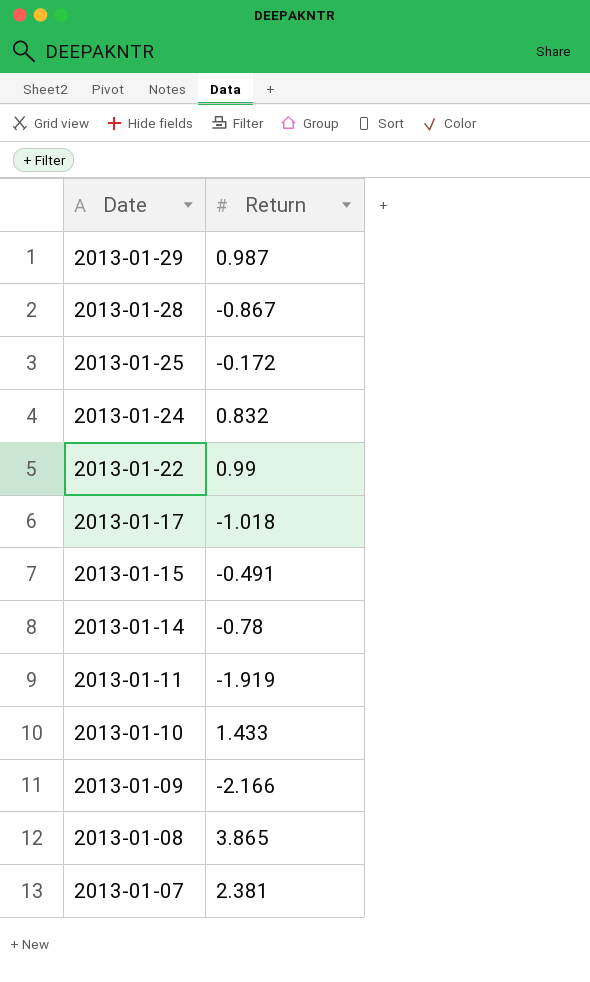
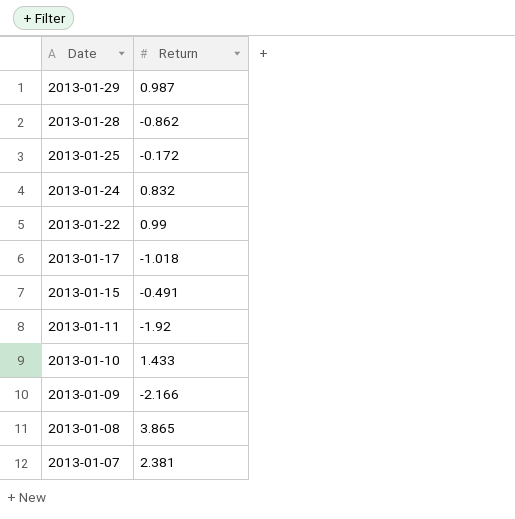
row 2013-01-14: -0.78 -> none
2013-01-28 | Return: -0.867 -> -0.862
2013-01-11 | Return: -1.919 -> -1.92

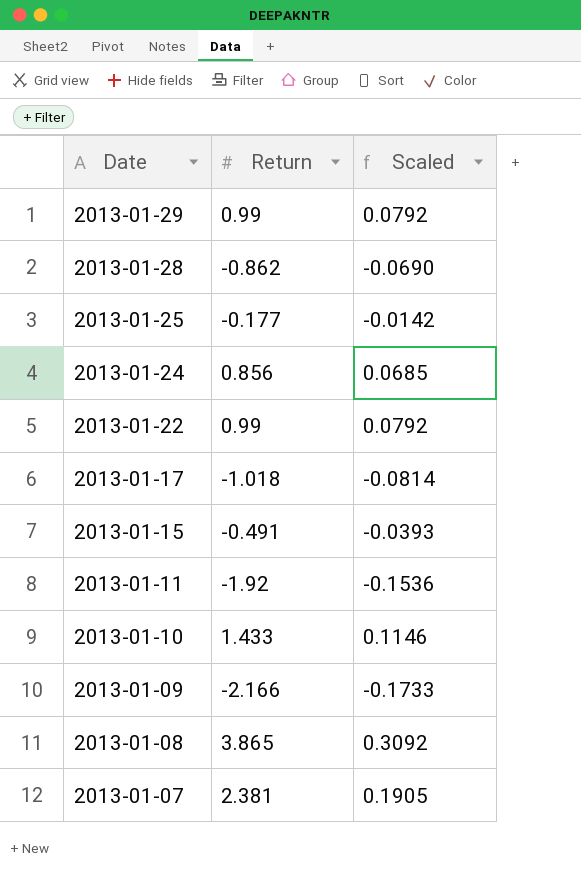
column Scaled | formula: none -> [Return] * 0.08
2013-01-29 | Return: 0.987 -> 0.99
2013-01-25 | Return: -0.172 -> -0.177
2013-01-24 | Return: 0.832 -> 0.856

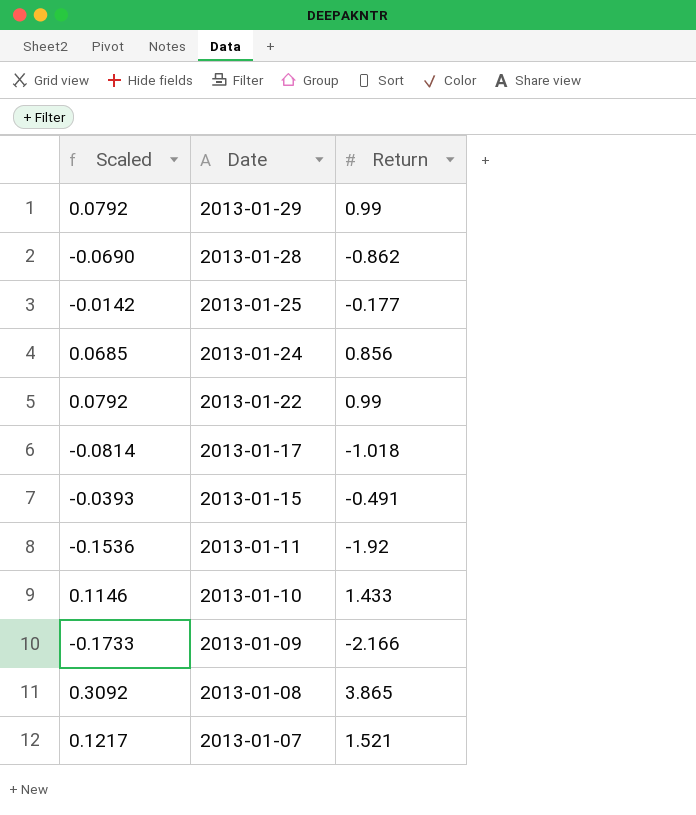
column Scaled | position: 3 -> 1
2013-01-07 | Scaled: 0.1905 -> 0.1217
2013-01-07 | Return: 2.381 -> 1.521

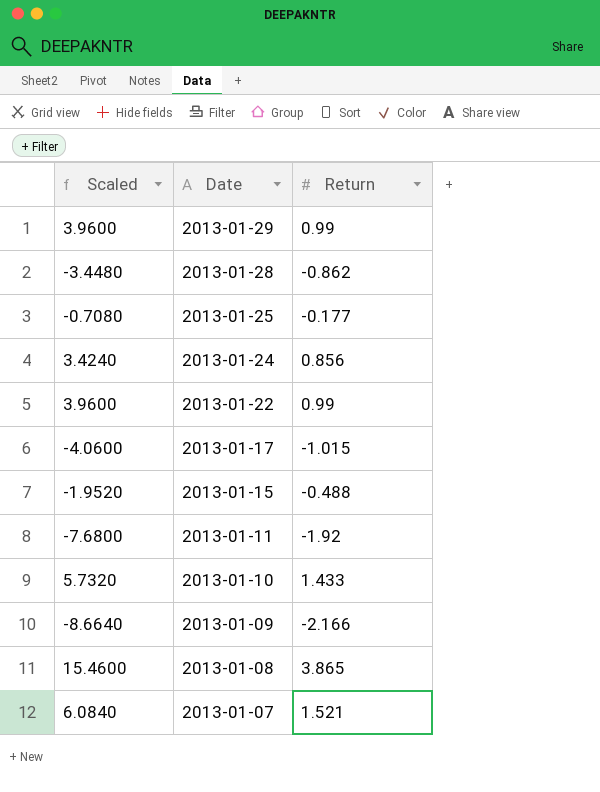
column Scaled | formula: [Return] * 0.08 -> [Return] * 4
2013-01-17 | Return: -1.018 -> -1.015
2013-01-15 | Return: -0.491 -> -0.488

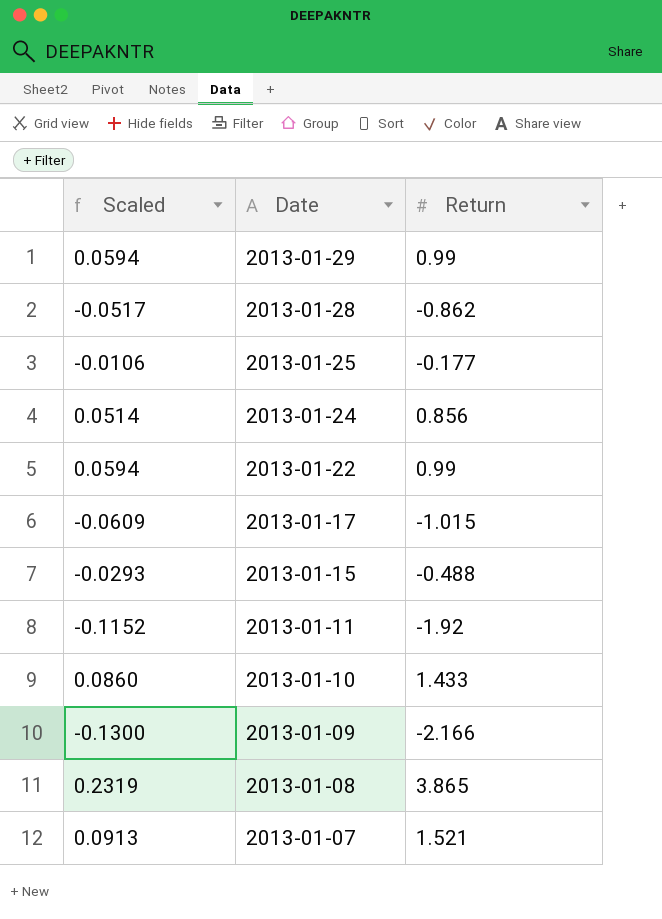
column Scaled | formula: [Return] * 4 -> [Return] * 0.06

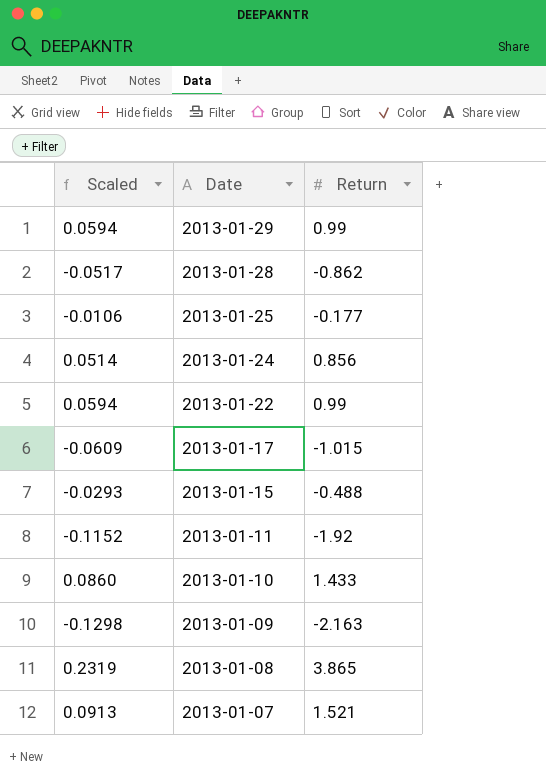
2013-01-09 | Scaled: -0.1300 -> -0.1298
2013-01-09 | Return: -2.166 -> -2.163

